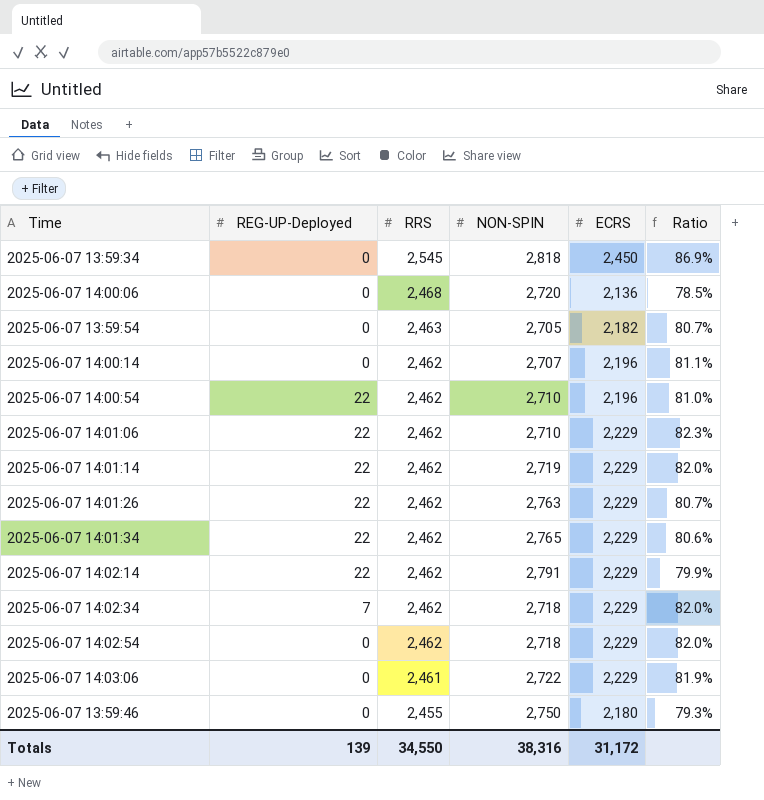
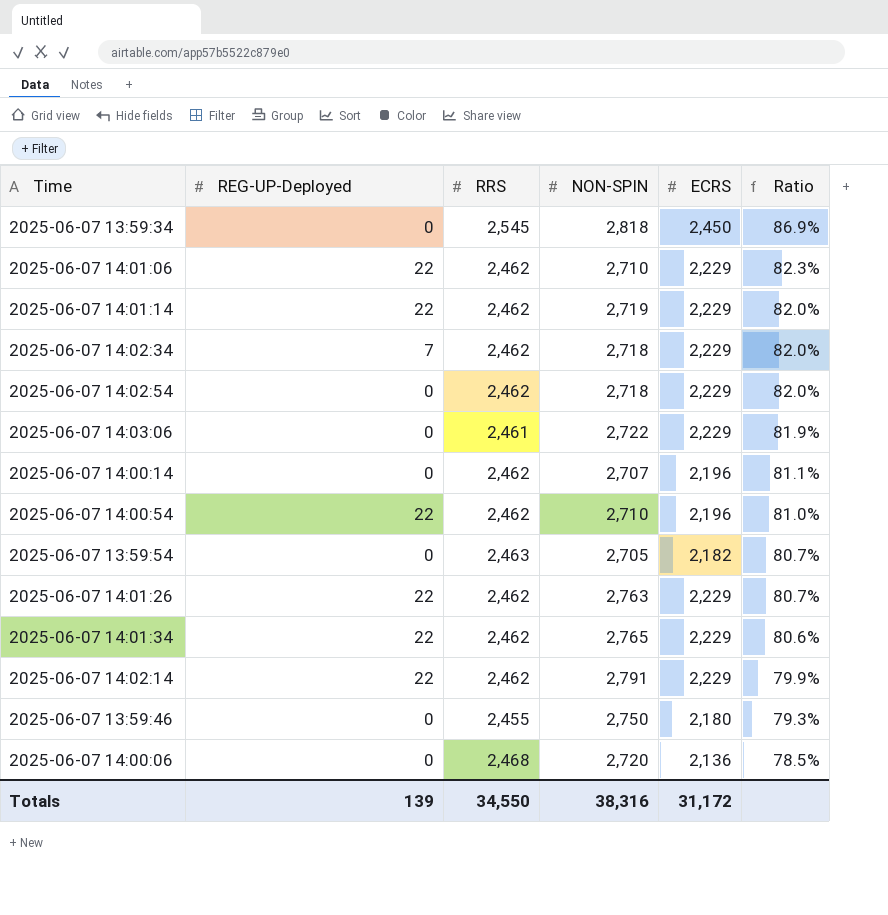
row order: RRS descending -> Ratio descending

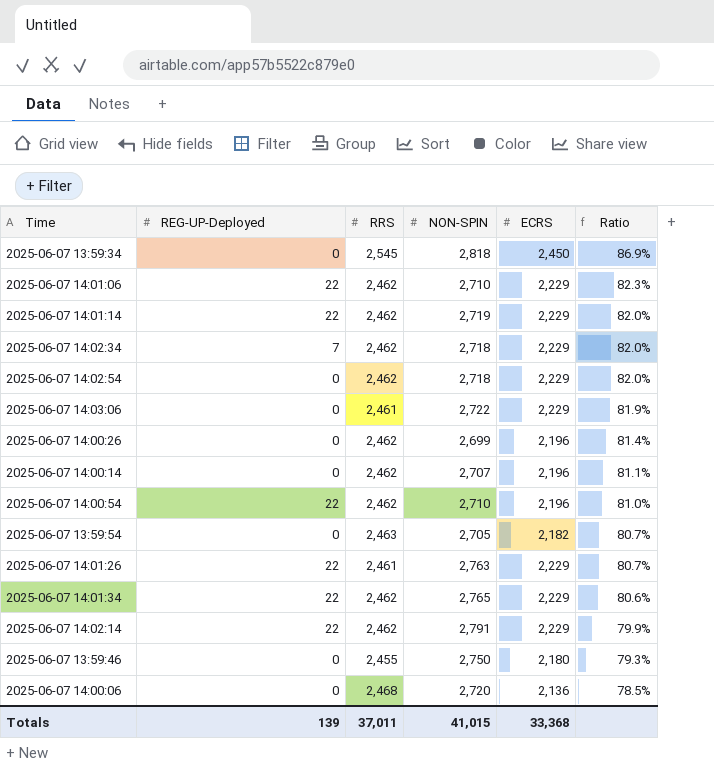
row 2025-06-07 14:00:26: none -> 0 | 2,462 | 2,699 | 2,196 | 81.4%
2025-06-07 14:01:26 | RRS: 2,462 -> 2,461
Totals | RRS: 34,550 -> 37,011
Totals | NON-SPIN: 38,316 -> 41,015
Totals | ECRS: 31,172 -> 33,368

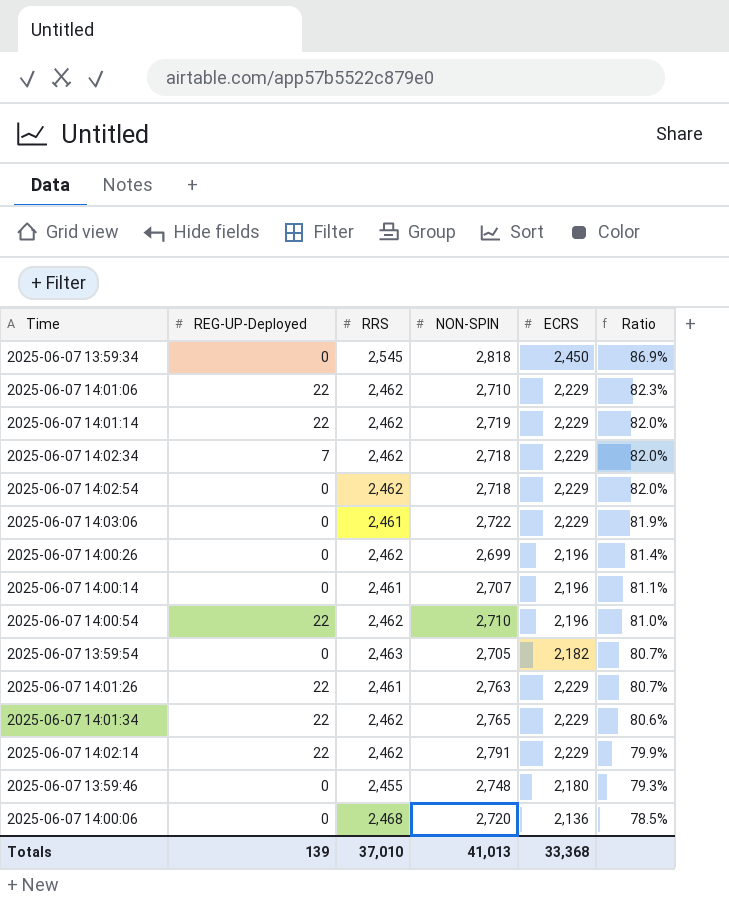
2025-06-07 14:00:14 | RRS: 2,462 -> 2,461
2025-06-07 13:59:46 | NON-SPIN: 2,750 -> 2,748
Totals | RRS: 37,011 -> 37,010
Totals | NON-SPIN: 41,015 -> 41,013

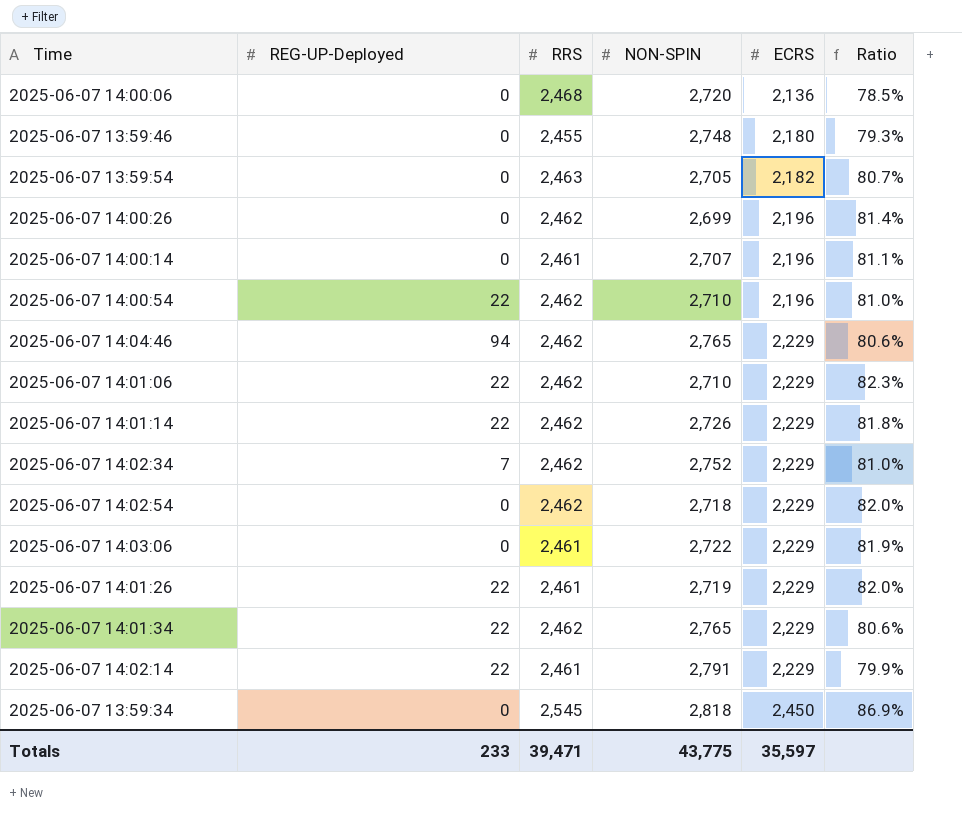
row order: Ratio descending -> ECRS ascending
row 2025-06-07 14:04:46: none -> 94 | 2,462 | 2,765 | 2,229 | 80.6%
2025-06-07 14:01:14 | NON-SPIN: 2,719 -> 2,726
2025-06-07 14:01:14 | Ratio: 82.0% -> 81.8%
2025-06-07 14:02:34 | NON-SPIN: 2,718 -> 2,752
2025-06-07 14:02:34 | Ratio: 82.0% -> 81.0%
2025-06-07 14:01:26 | NON-SPIN: 2,763 -> 2,719
2025-06-07 14:01:26 | Ratio: 80.7% -> 82.0%
2025-06-07 14:02:14 | RRS: 2,462 -> 2,461
Totals | REG-UP-Deployed: 139 -> 233
Totals | RRS: 37,010 -> 39,471
Totals | NON-SPIN: 41,013 -> 43,775
Totals | ECRS: 33,368 -> 35,597

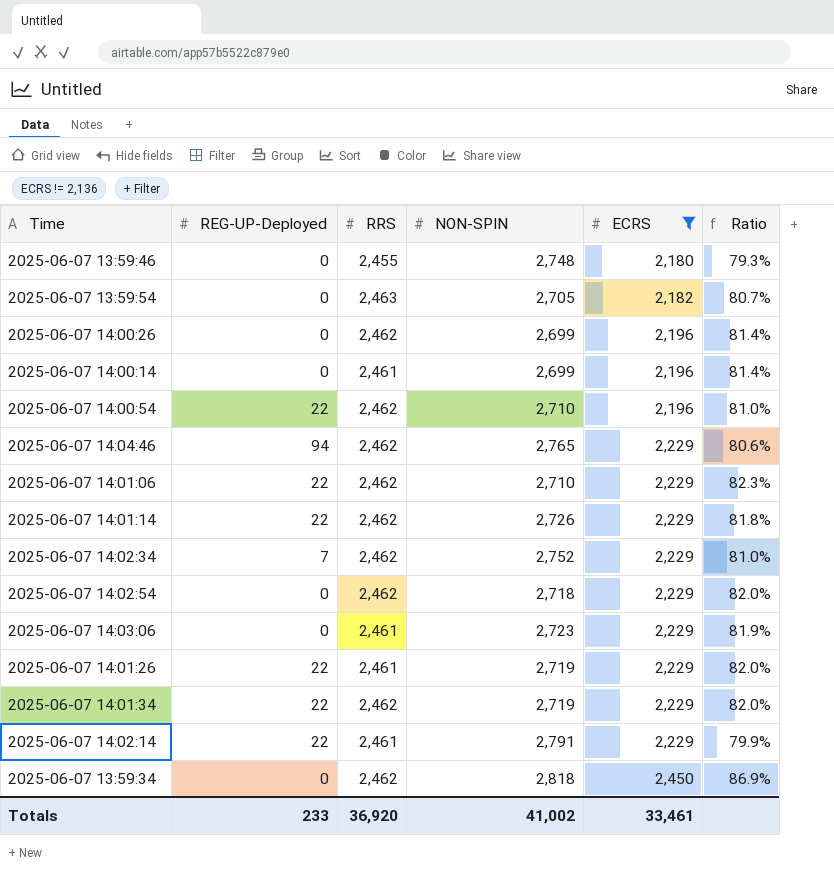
filter: none -> ECRS != 2,136
2025-06-07 14:00:14 | NON-SPIN: 2,707 -> 2,699
2025-06-07 14:00:14 | Ratio: 81.1% -> 81.4%
2025-06-07 14:03:06 | NON-SPIN: 2,722 -> 2,723
2025-06-07 14:01:34 | NON-SPIN: 2,765 -> 2,719
2025-06-07 14:01:34 | Ratio: 80.6% -> 82.0%
2025-06-07 13:59:34 | RRS: 2,545 -> 2,462
Totals | RRS: 39,471 -> 36,920
Totals | NON-SPIN: 43,775 -> 41,002
Totals | ECRS: 35,597 -> 33,461

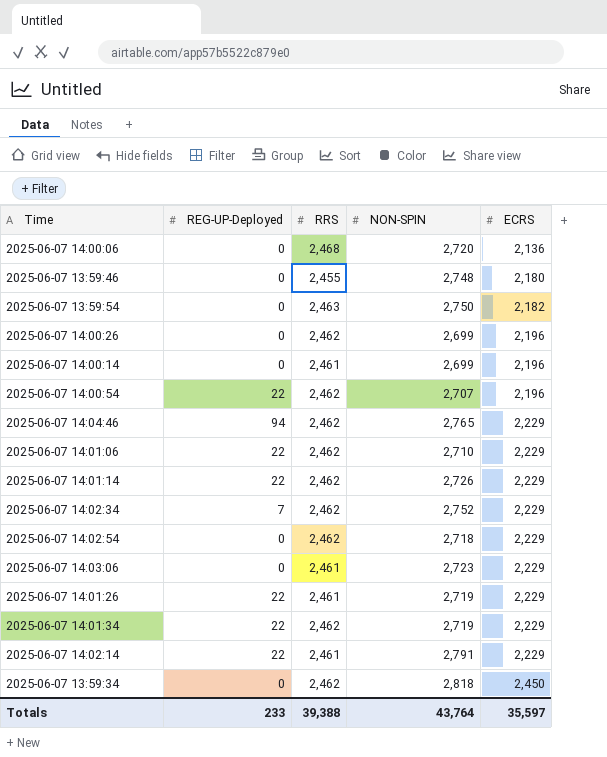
filter: ECRS != 2,136 -> none
column Ratio | formula: [ECRS] / [NON-SPIN] -> none
2025-06-07 13:59:54 | NON-SPIN: 2,705 -> 2,750
2025-06-07 14:00:54 | NON-SPIN: 2,710 -> 2,707
Totals | RRS: 36,920 -> 39,388
Totals | NON-SPIN: 41,002 -> 43,764
Totals | ECRS: 33,461 -> 35,597

